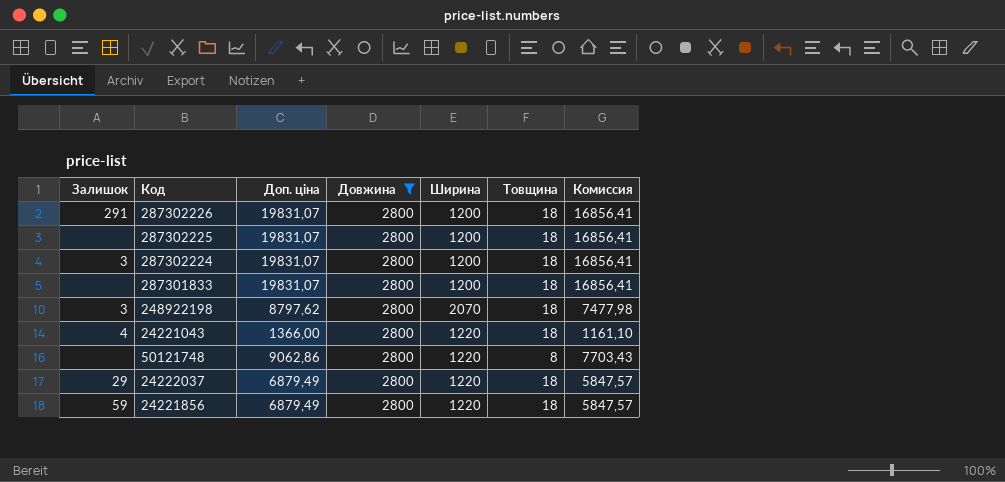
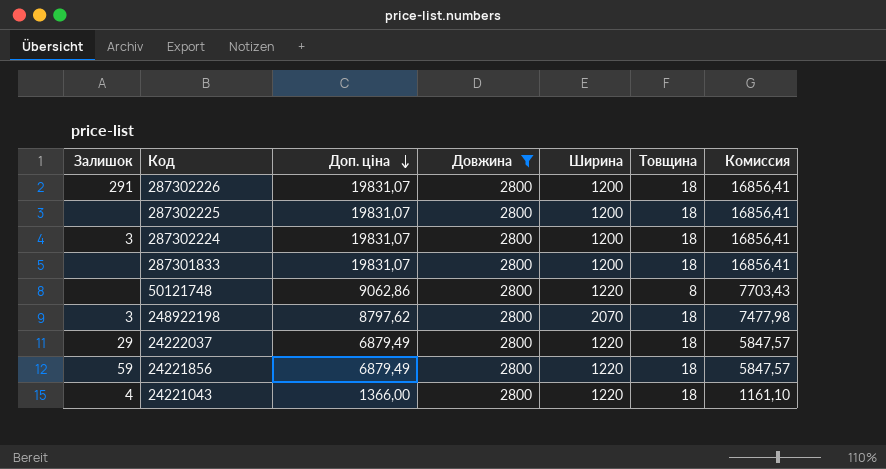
row order: none -> Доп. ціна descending

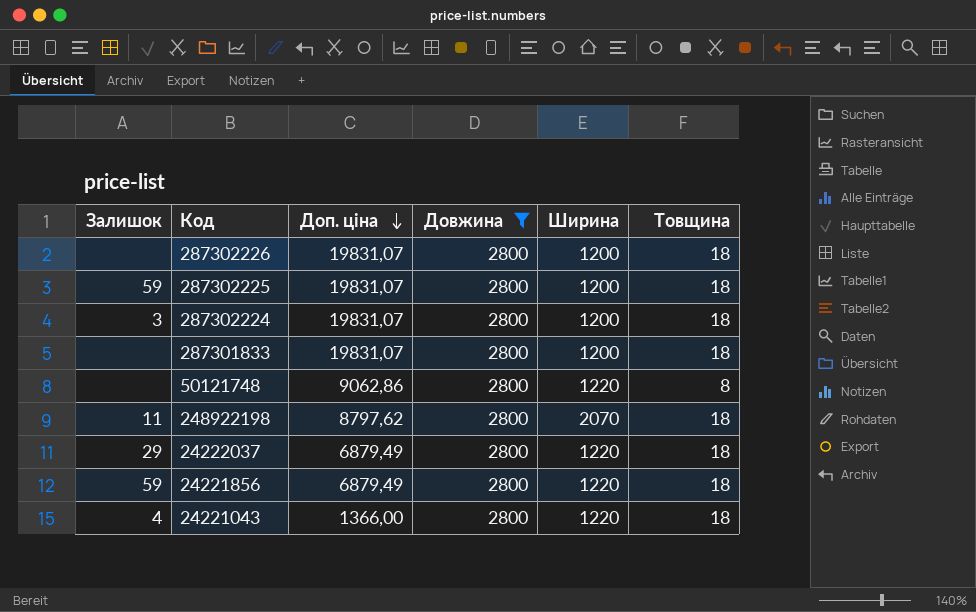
column Комиссия | formula: [Доп. ціна] * 0,85 -> none
287302226 | Залишок: 291 -> none
287302225 | Залишок: none -> 59
248922198 | Залишок: 3 -> 11

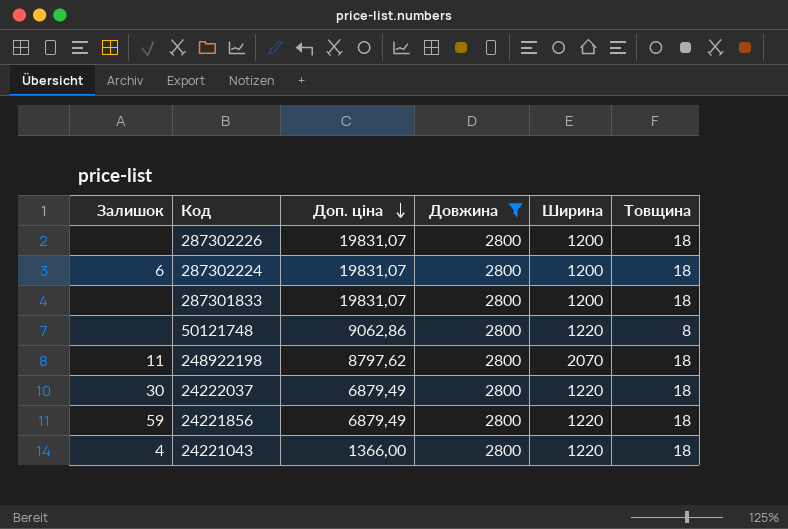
row 287302225: 59 | 19831,07 | 2800 | 1200 | 18 -> none
287302224 | Залишок: 3 -> 6
24222037 | Залишок: 29 -> 30

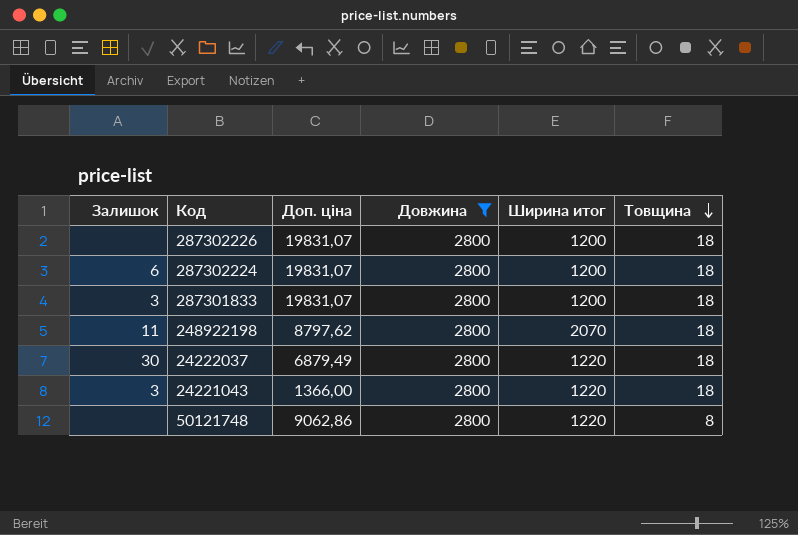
row order: Доп. ціна descending -> Товщина descending
column name: Ширина -> Ширина итог
row 24221856: 59 | 6879,49 | 2800 | 1220 | 18 -> none
287301833 | Залишок: none -> 3
24221043 | Залишок: 4 -> 3

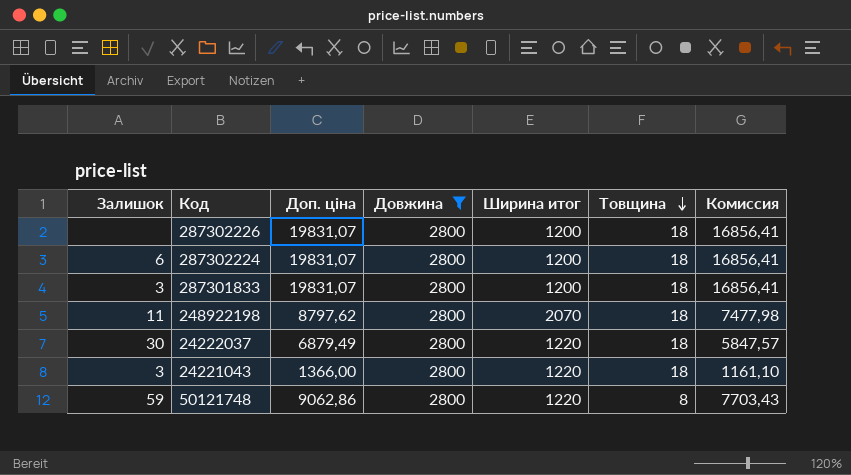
column Комиссия | formula: none -> [Доп. ціна] * 0,85
50121748 | Залишок: none -> 59

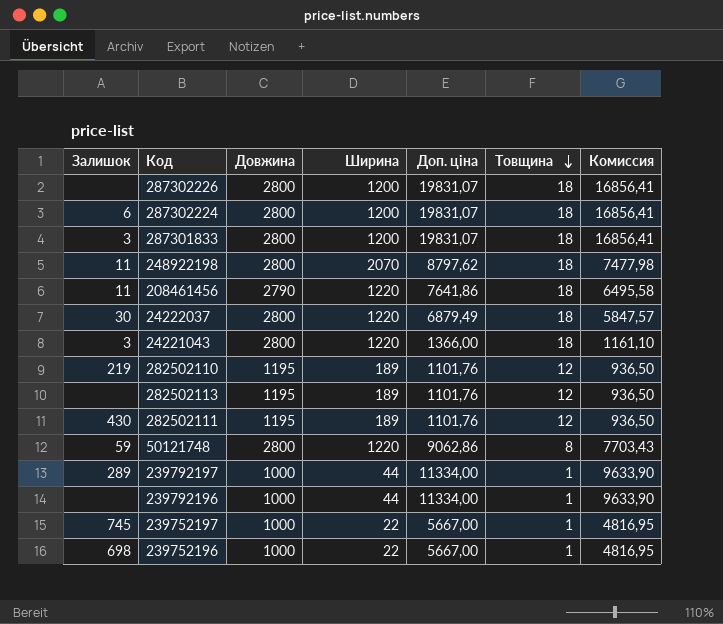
filter: Довжина = 2800 -> none
column name: Ширина итог -> Ширина
column Доп. ціна | position: 3 -> 5

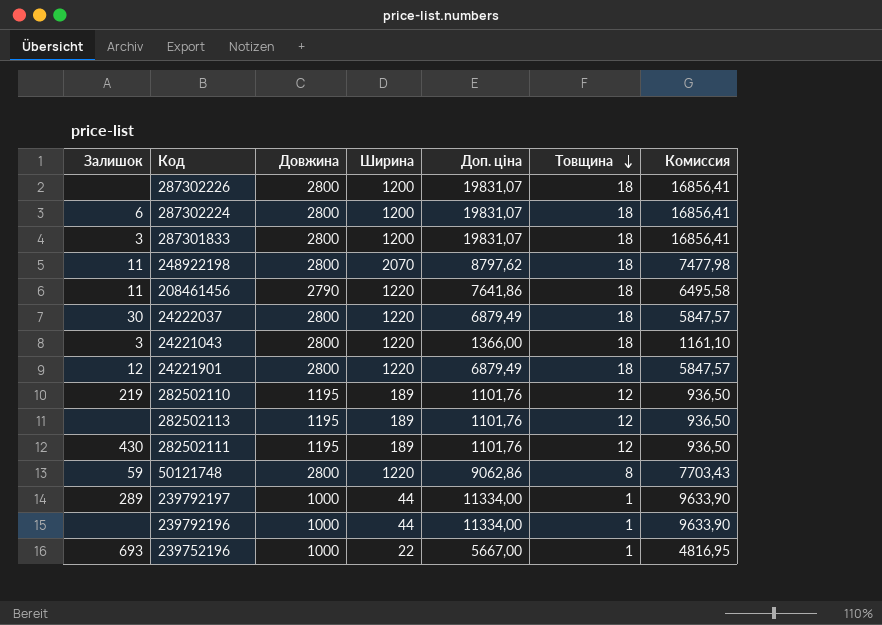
row 239752197: 745 | 1000 | 22 | 5667,00 | 1 | 4816,95 -> none
row 24221901: none -> 12 | 2800 | 1220 | 6879,49 | 18 | 5847,57
239752196 | Залишок: 698 -> 693

